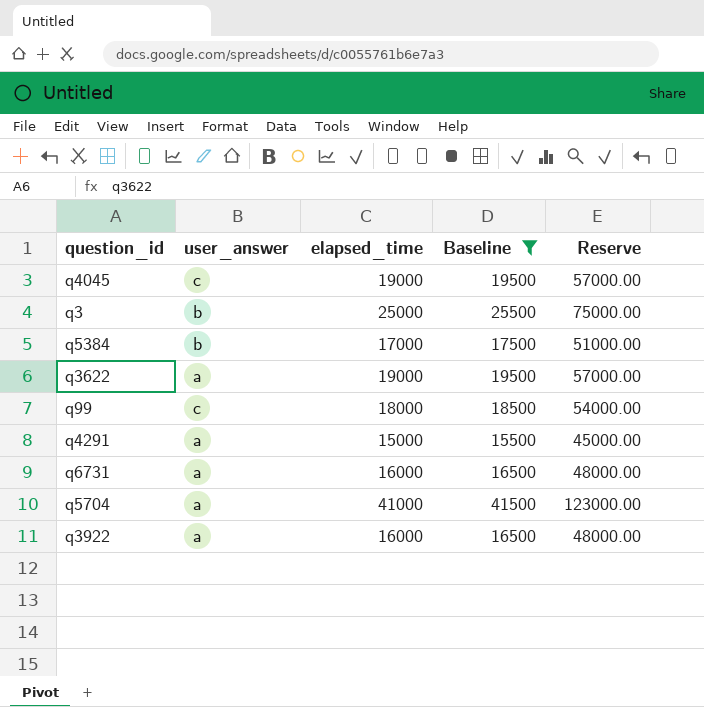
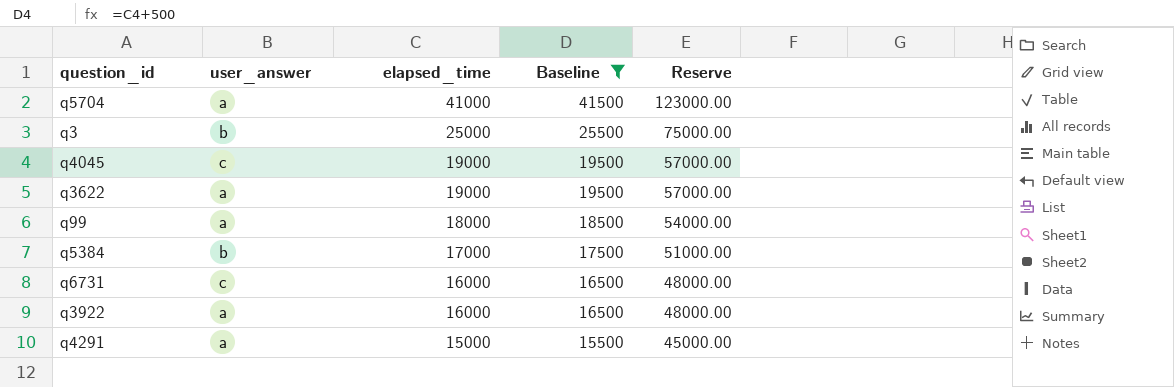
row order: none -> elapsed_time descending
q99 | user_answer: c -> a
q6731 | user_answer: a -> c

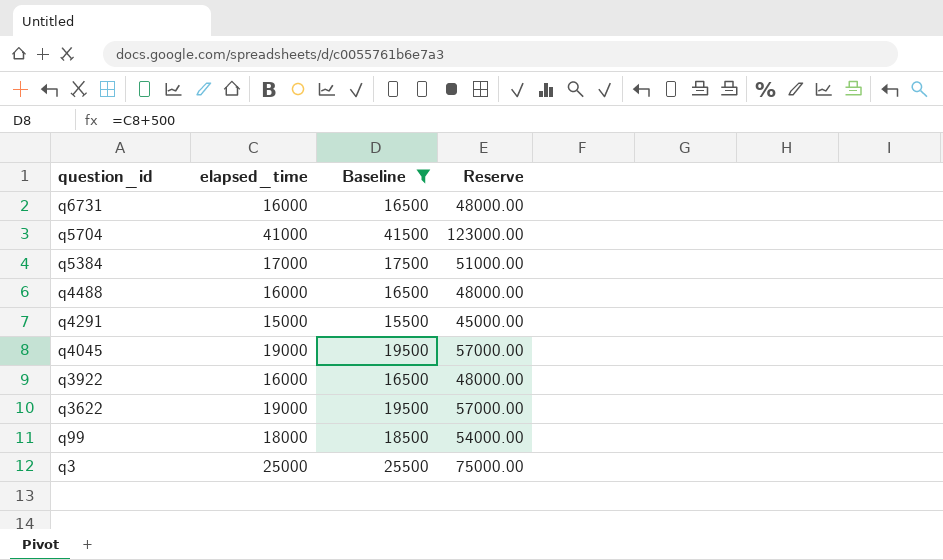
row order: elapsed_time descending -> question_id descending
column user_answer | position: 2 -> none
row q4488: none -> 16000 | 16500 | 48000.00

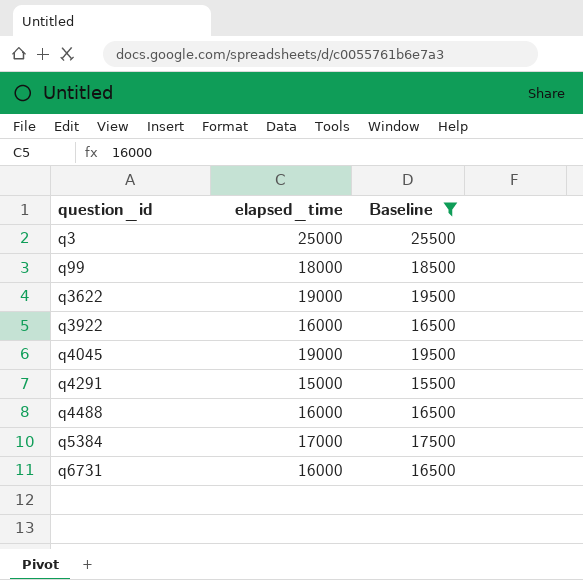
row order: question_id descending -> question_id ascending
column Reserve | formula: [elapsed_time] * 3 -> none
row q5704: 41000 | 41500 | 123000.00 -> none

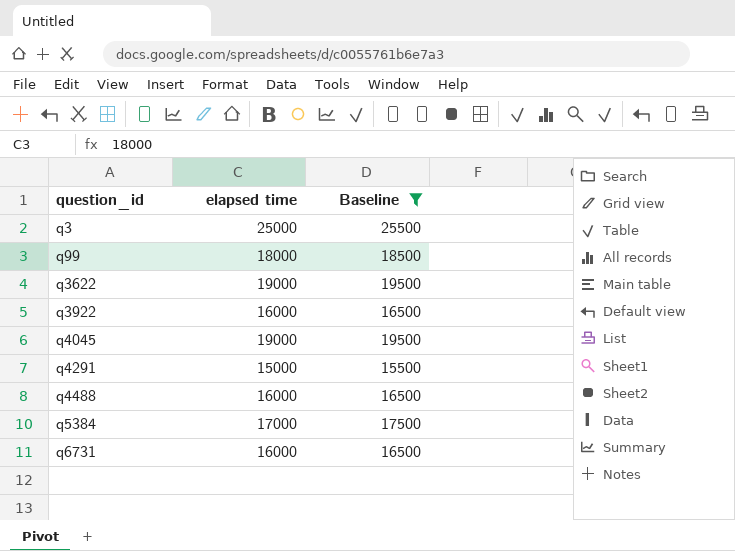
column name: elapsed_time -> elapsed time

